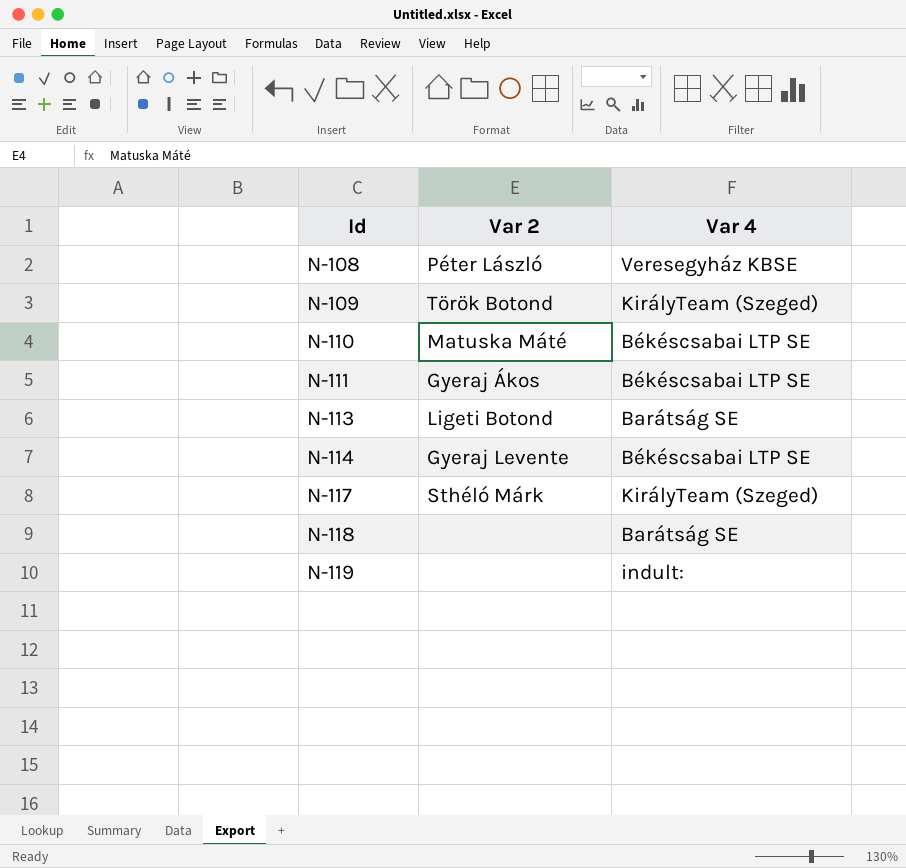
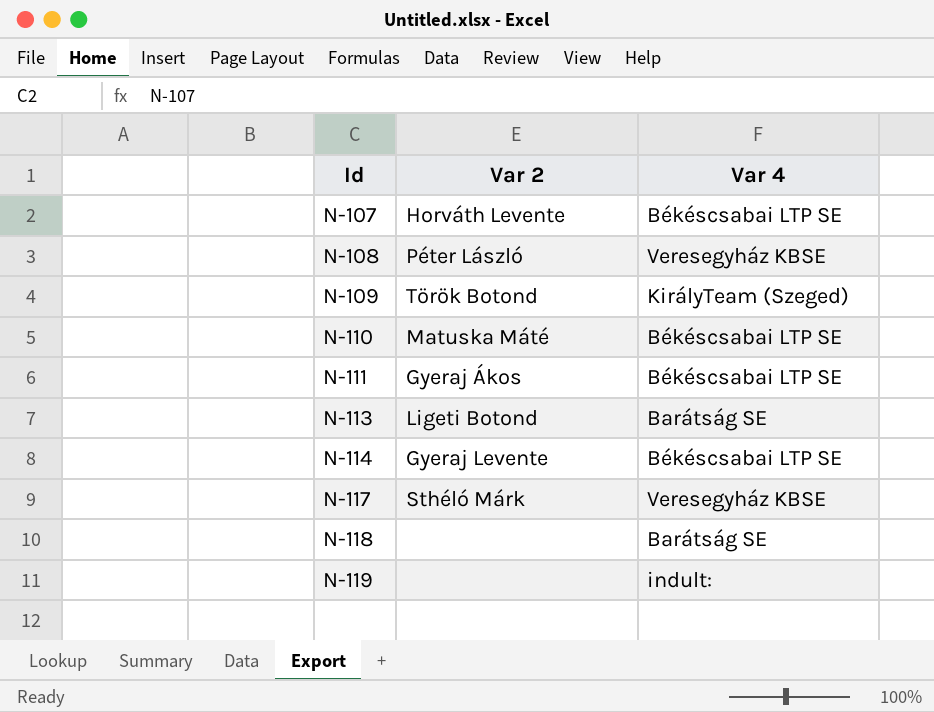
row N-107: none -> Horváth Levente | Békéscsabai LTP SE
N-117 | Var 4: KirályTeam (Szeged) -> Veresegyház KBSE

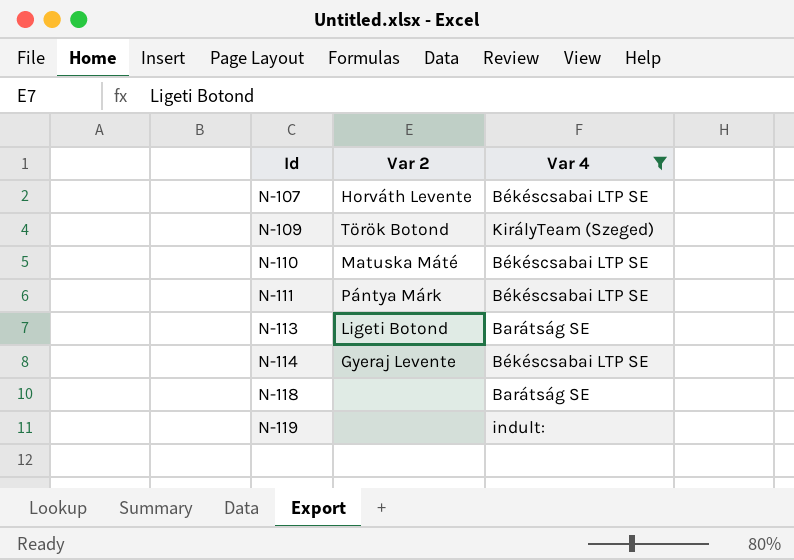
filter: none -> Var 4 != Veresegyház KBSE
N-111 | Var 2: Gyeraj Ákos -> Pántya Márk

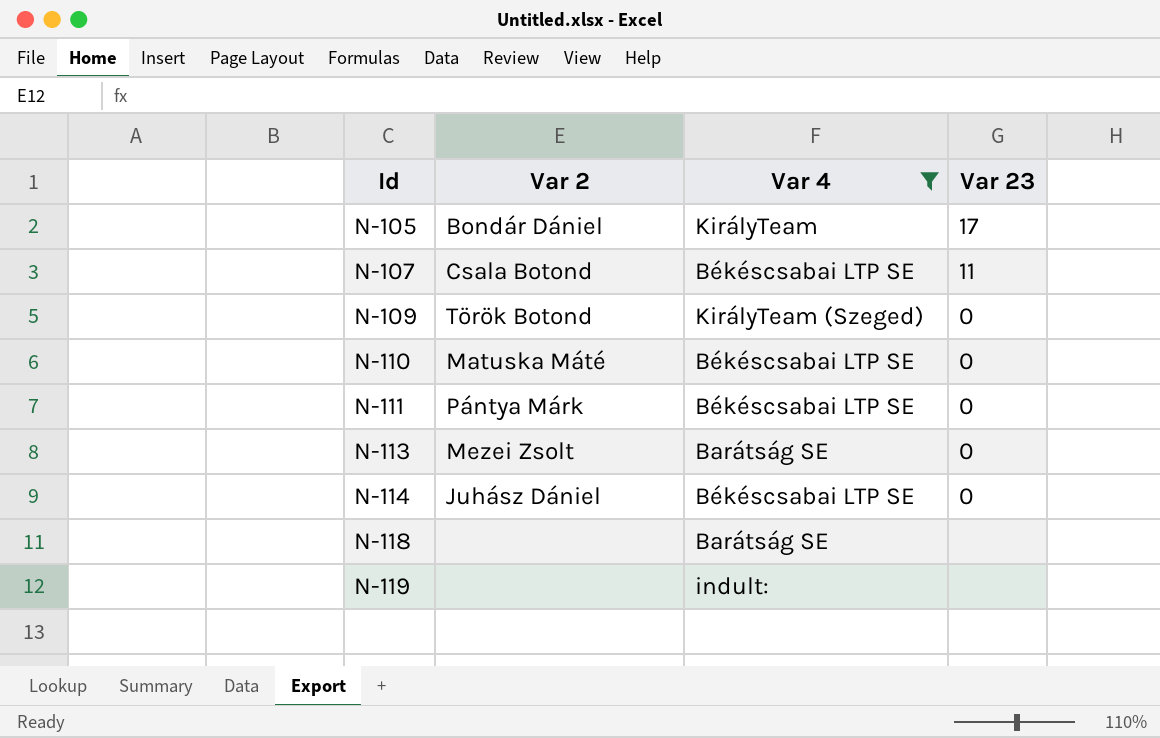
column Var 23 | position: none -> 4
row N-105: none -> Bondár Dániel | KirályTeam | 17
N-107 | Var 2: Horváth Levente -> Csala Botond
N-113 | Var 2: Ligeti Botond -> Mezei Zsolt
N-114 | Var 2: Gyeraj Levente -> Juhász Dániel

